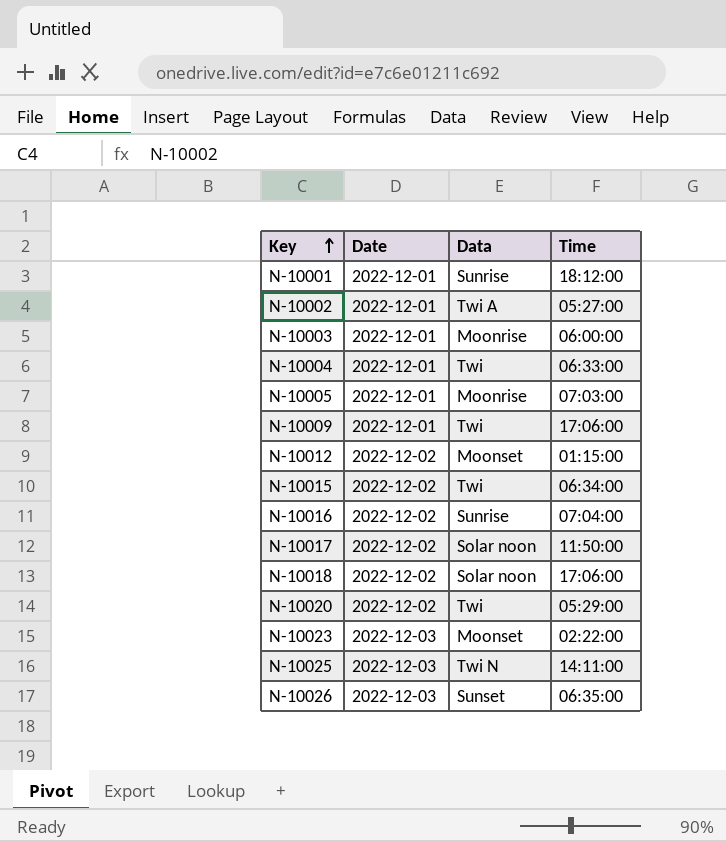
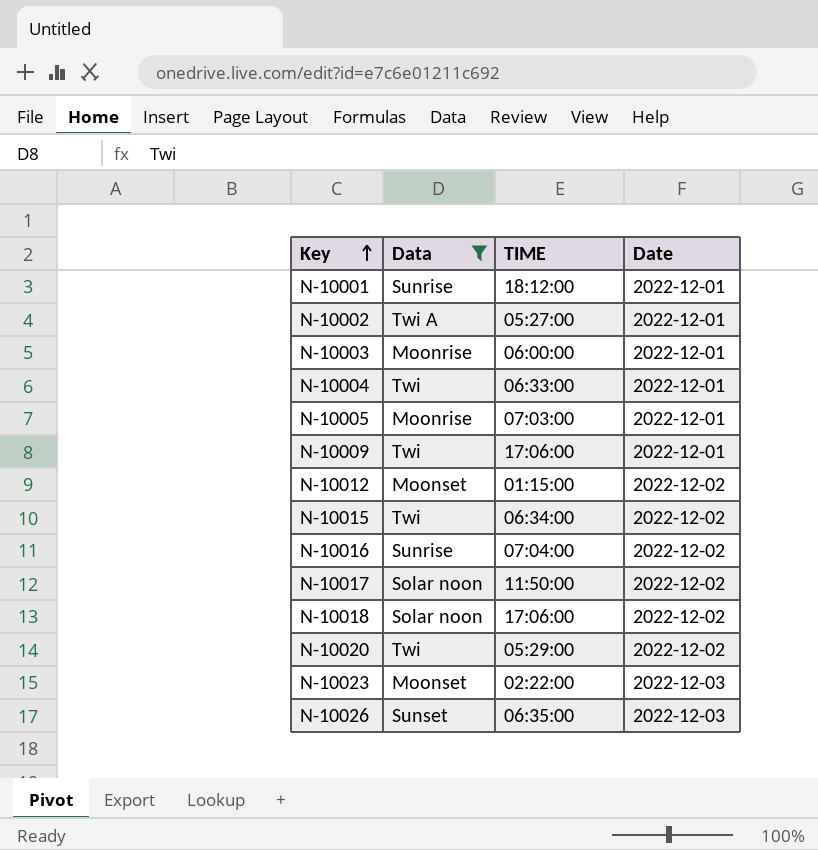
filter: none -> Data != Twi N
column name: Time -> TIME
column Date | position: 2 -> 4

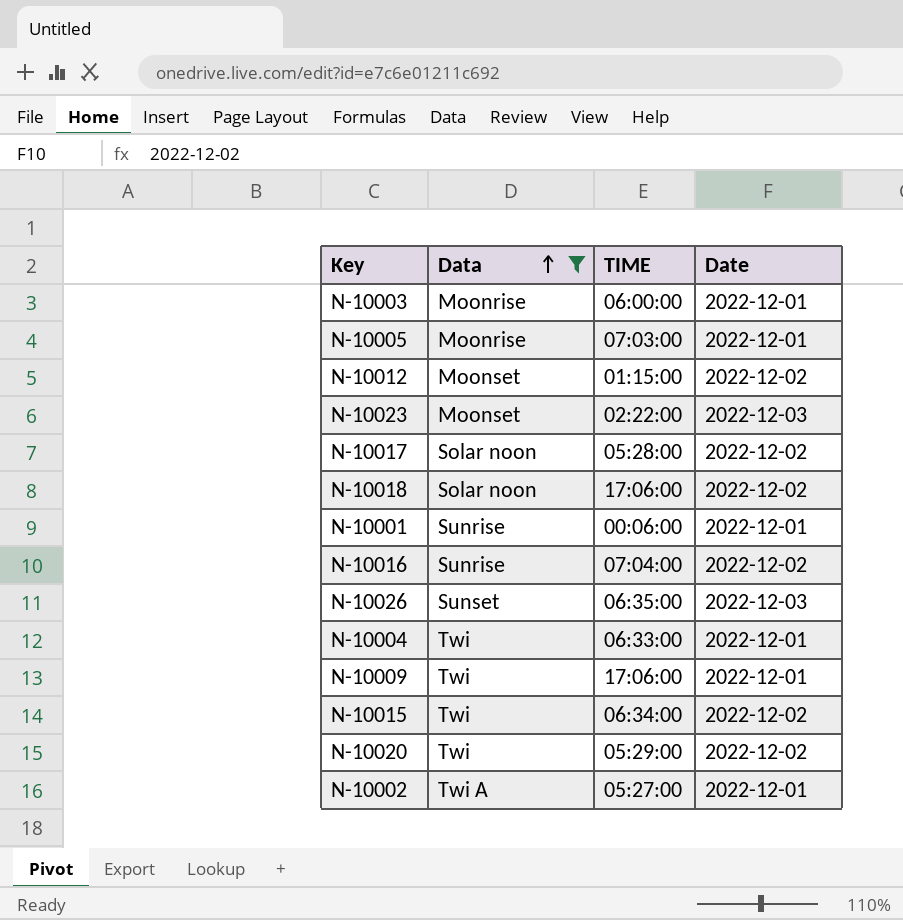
row order: Key ascending -> Data ascending
N-10017 | TIME: 11:50:00 -> 05:28:00
N-10001 | TIME: 18:12:00 -> 00:06:00

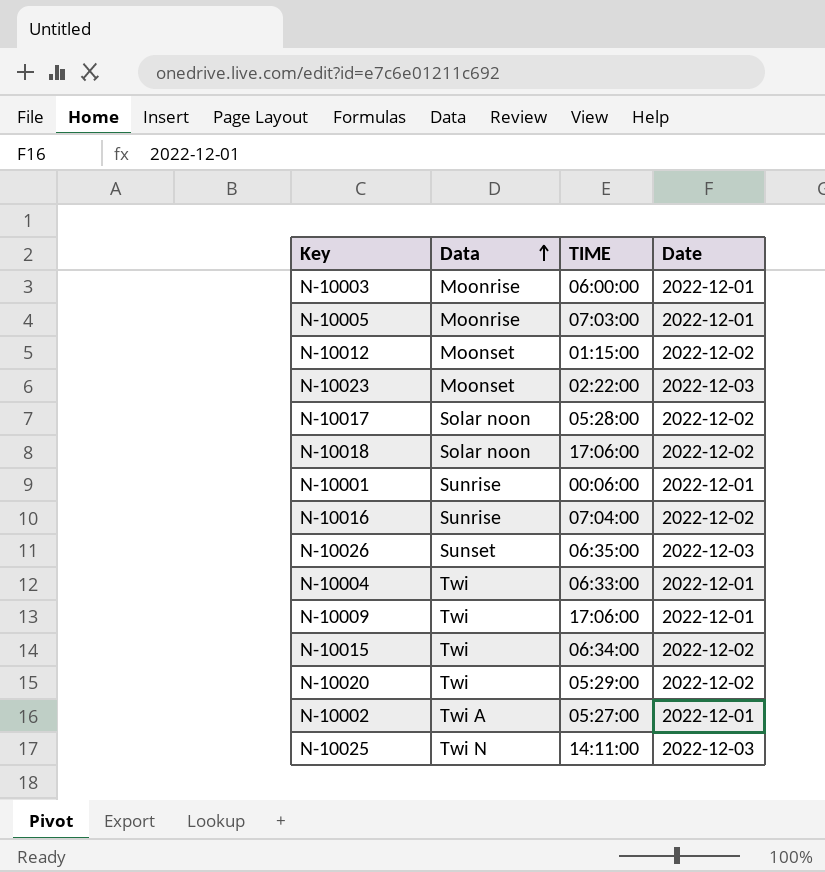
filter: Data != Twi N -> none

